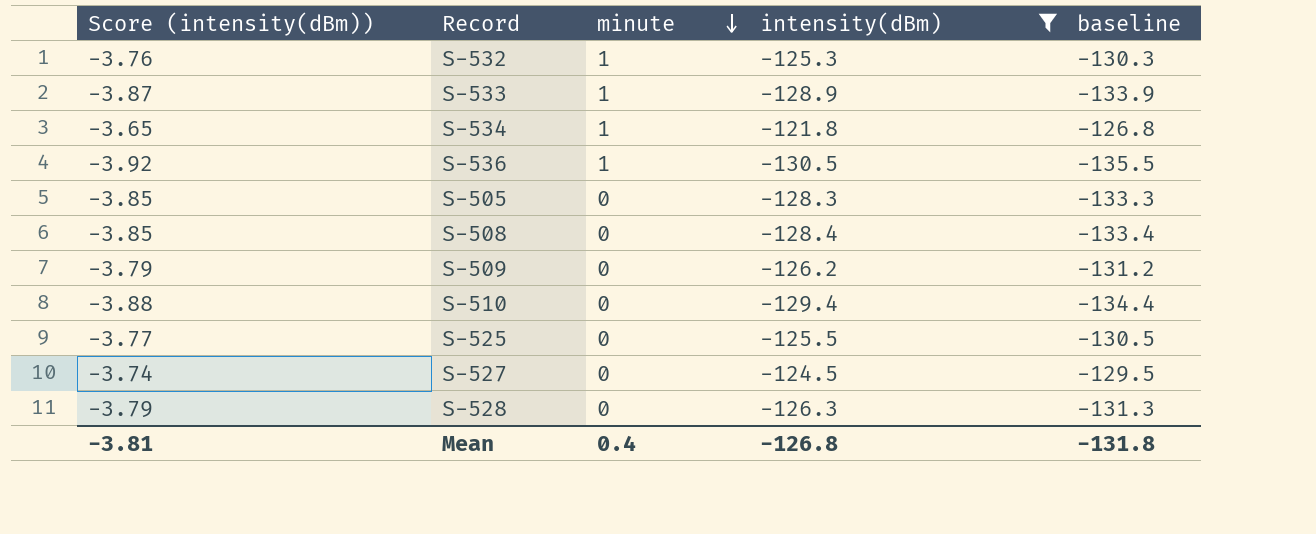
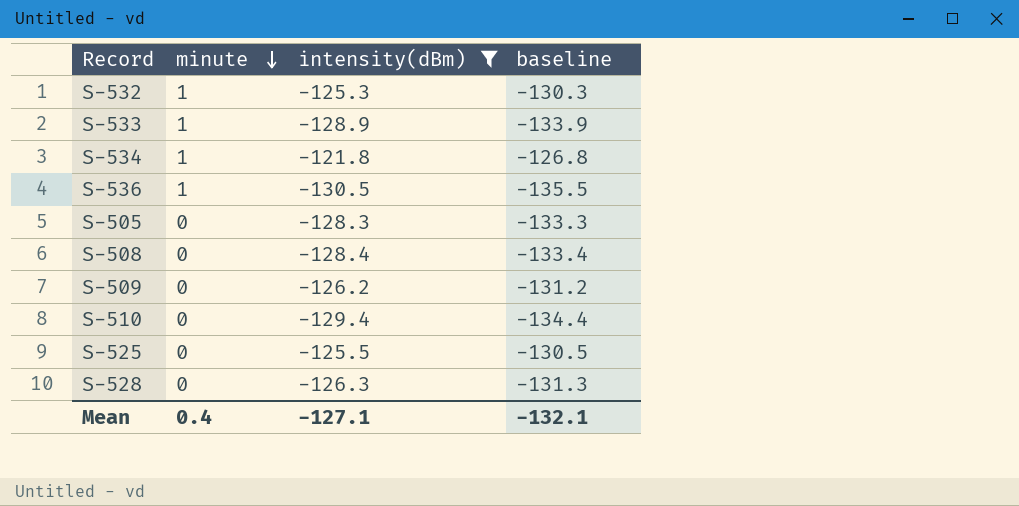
column Score (intensity(dBm)) | formula: [intensity(dBm)] * 0.03 -> none
row S-527: -3.74 | 0 | -124.5 | -129.5 -> none
Mean | intensity(dBm): -126.8 -> -127.1
Mean | baseline: -131.8 -> -132.1

